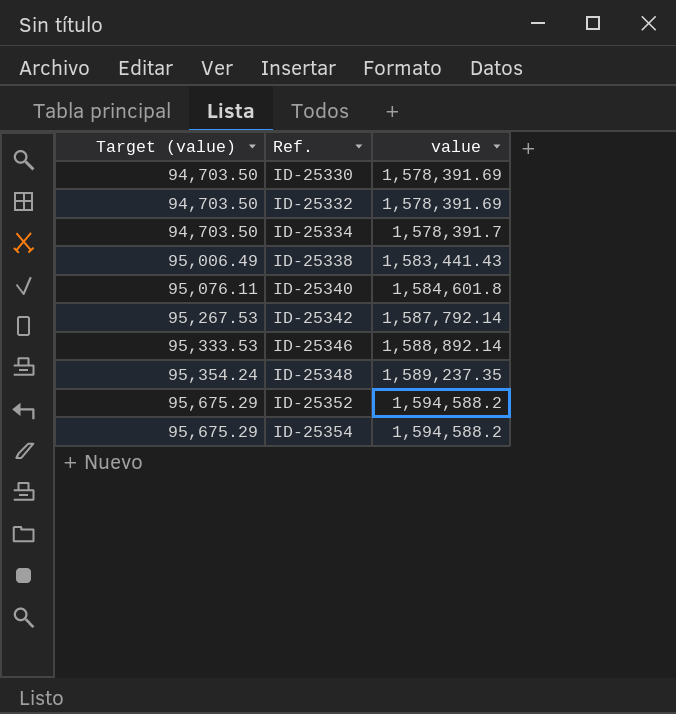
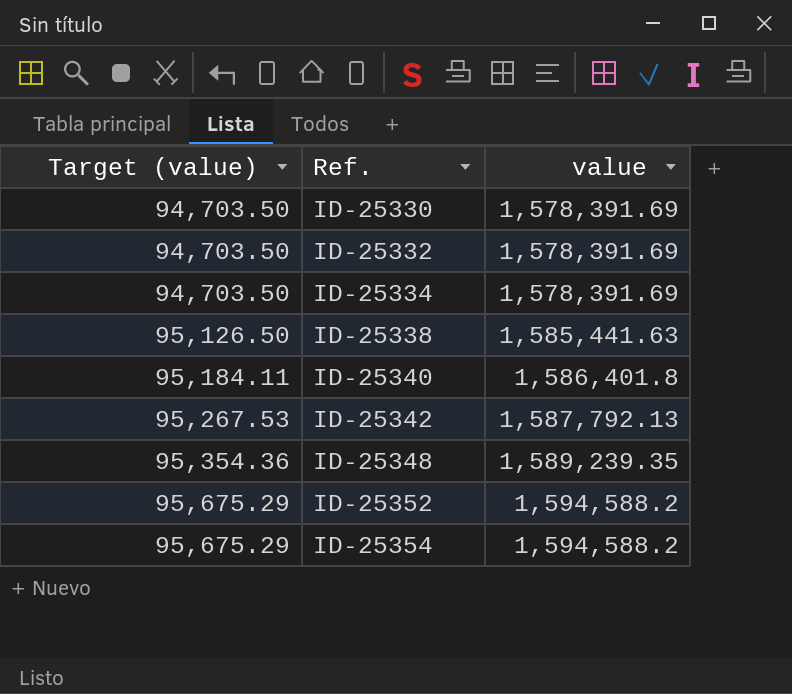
row ID-25346: 95,333.53 | 1,588,892.14 -> none
ID-25334 | value: 1,578,391.7 -> 1,578,391.69
ID-25338 | Target (value): 95,006.49 -> 95,126.50
ID-25338 | value: 1,583,441.43 -> 1,585,441.63
ID-25340 | Target (value): 95,076.11 -> 95,184.11
ID-25340 | value: 1,584,601.8 -> 1,586,401.8
ID-25342 | value: 1,587,792.14 -> 1,587,792.13
ID-25348 | Target (value): 95,354.24 -> 95,354.36
ID-25348 | value: 1,589,237.35 -> 1,589,239.35

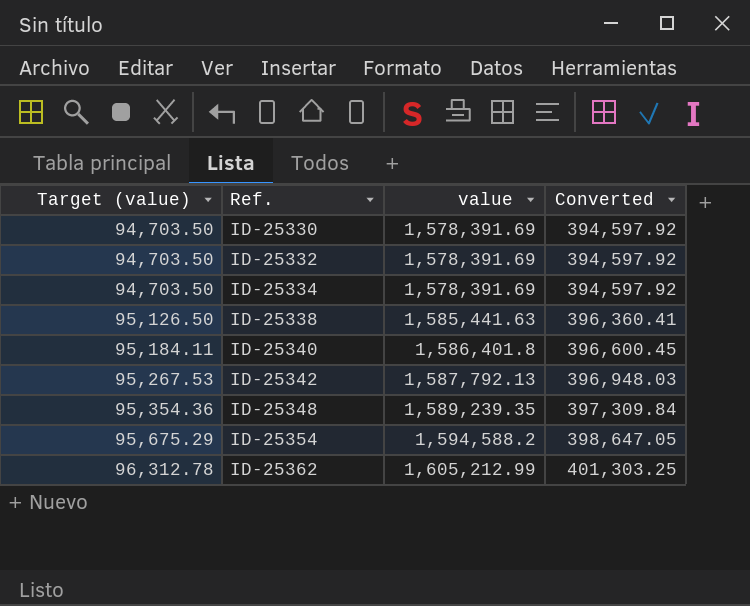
column Converted | formula: none -> [value] * 0.25
row ID-25352: 95,675.29 | 1,594,588.2 -> none
row ID-25362: none -> 96,312.78 | 1,605,212.99 | 401,303.25

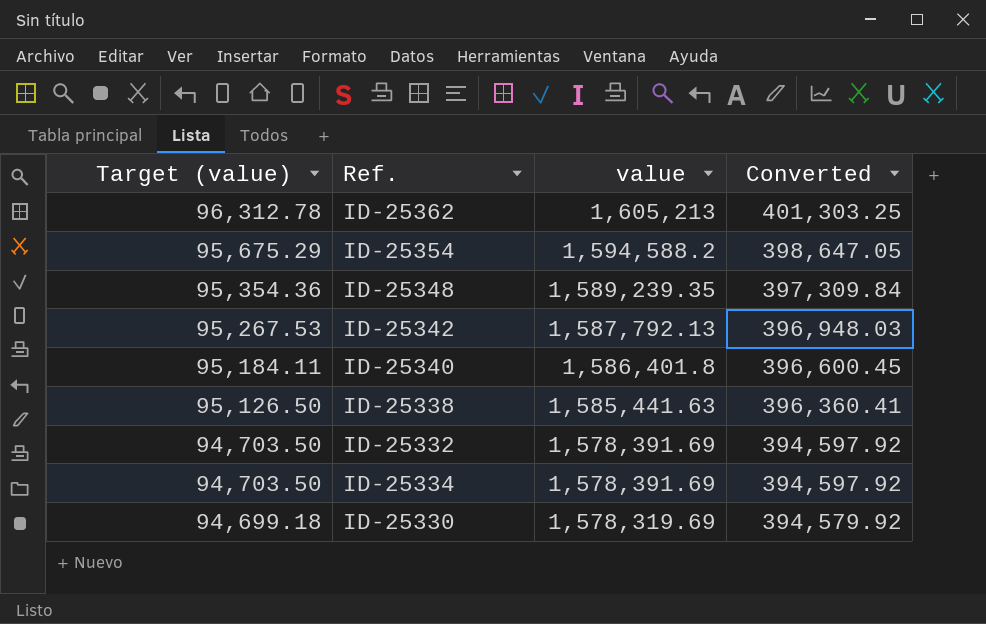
row order: Target (value) ascending -> Target (value) descending
ID-25362 | value: 1,605,212.99 -> 1,605,213
ID-25330 | Target (value): 94,703.50 -> 94,699.18
ID-25330 | value: 1,578,391.69 -> 1,578,319.69
ID-25330 | Converted: 394,597.92 -> 394,579.92

